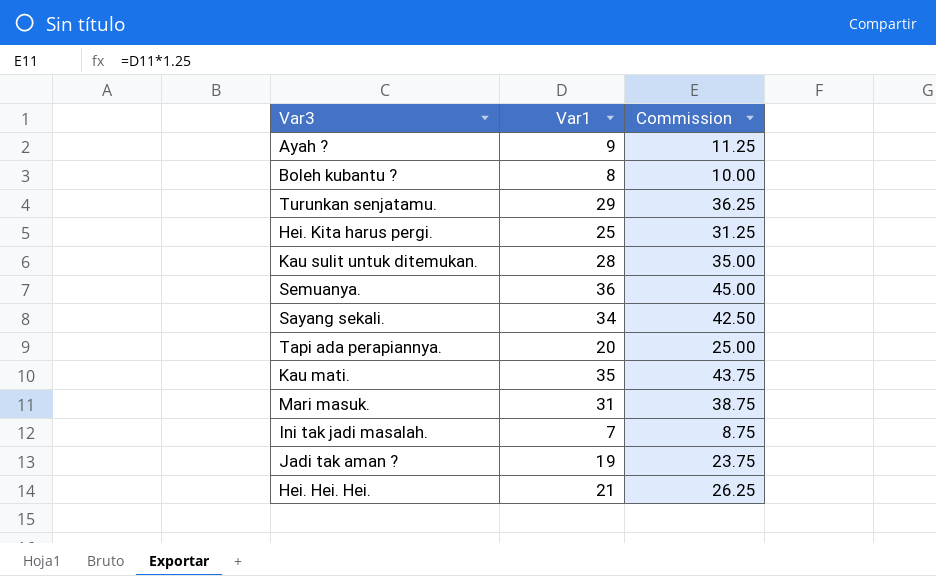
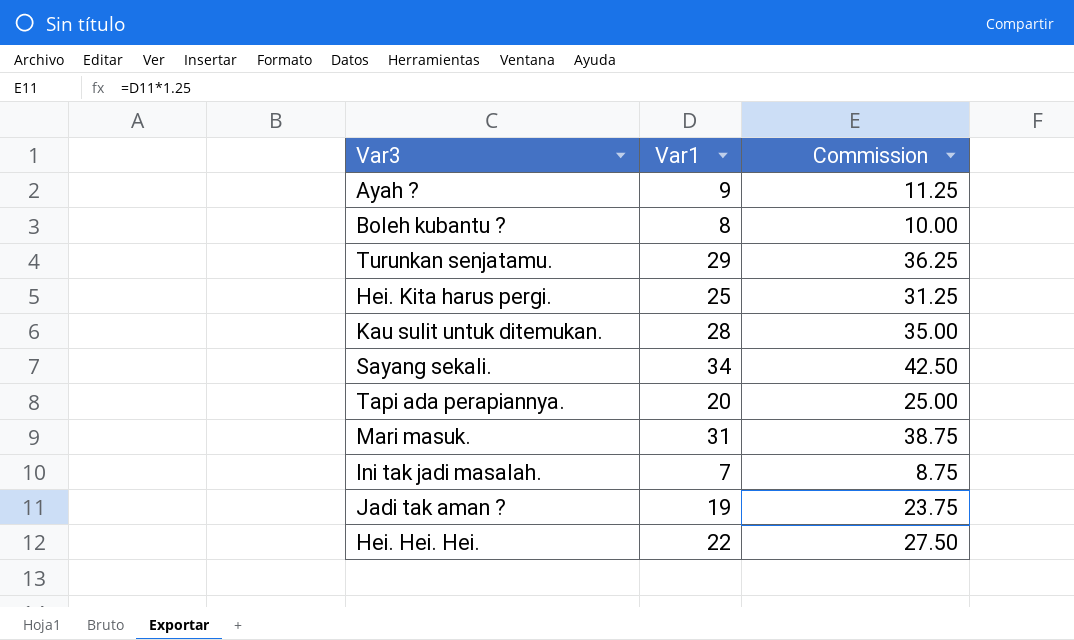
row Semuanya.: 36 | 45.00 -> none
row Kau mati.: 35 | 43.75 -> none
Hei. Hei. Hei. | Var1: 21 -> 22
Hei. Hei. Hei. | Commission: 26.25 -> 27.50

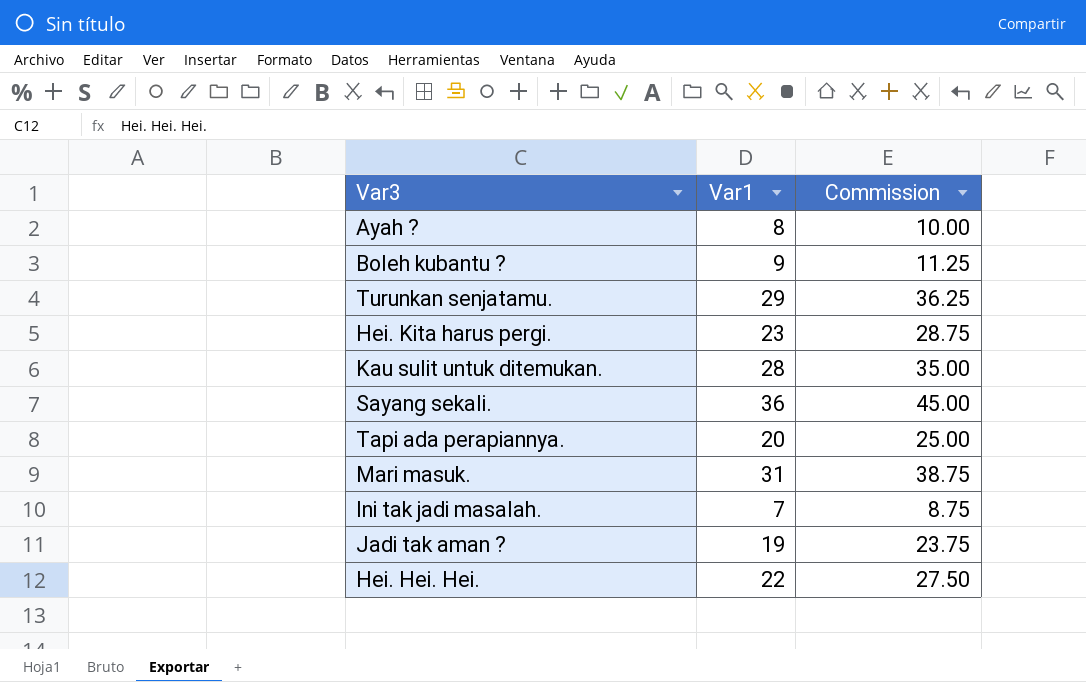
Ayah ? | Var1: 9 -> 8
Ayah ? | Commission: 11.25 -> 10.00
Boleh kubantu ? | Var1: 8 -> 9
Boleh kubantu ? | Commission: 10.00 -> 11.25
Hei. Kita harus pergi. | Var1: 25 -> 23
Hei. Kita harus pergi. | Commission: 31.25 -> 28.75
Sayang sekali. | Var1: 34 -> 36
Sayang sekali. | Commission: 42.50 -> 45.00

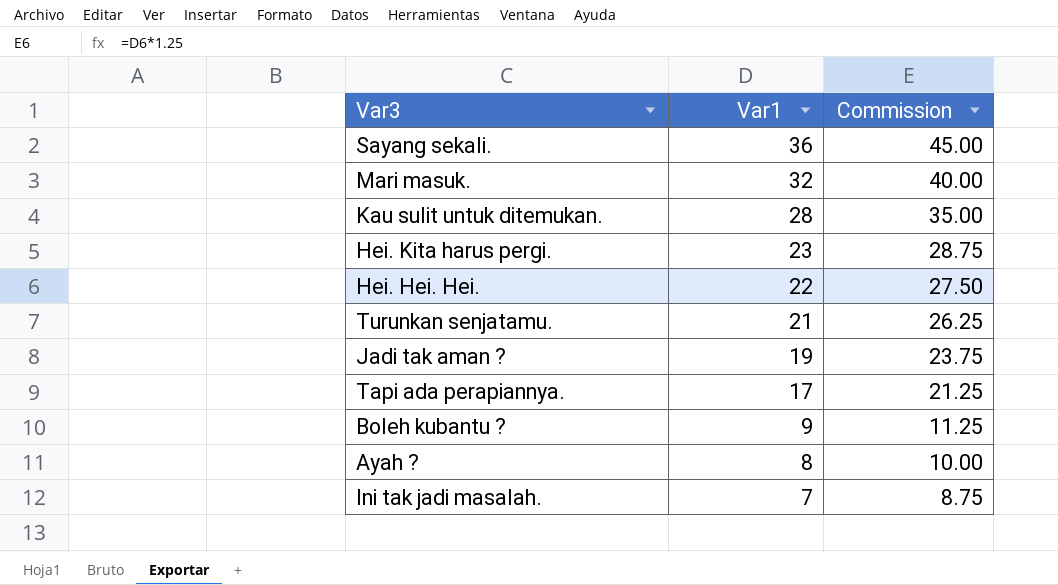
row order: none -> Var1 descending
Mari masuk. | Var1: 31 -> 32
Mari masuk. | Commission: 38.75 -> 40.00
Turunkan senjatamu. | Var1: 29 -> 21
Turunkan senjatamu. | Commission: 36.25 -> 26.25
Tapi ada perapiannya. | Var1: 20 -> 17
Tapi ada perapiannya. | Commission: 25.00 -> 21.25

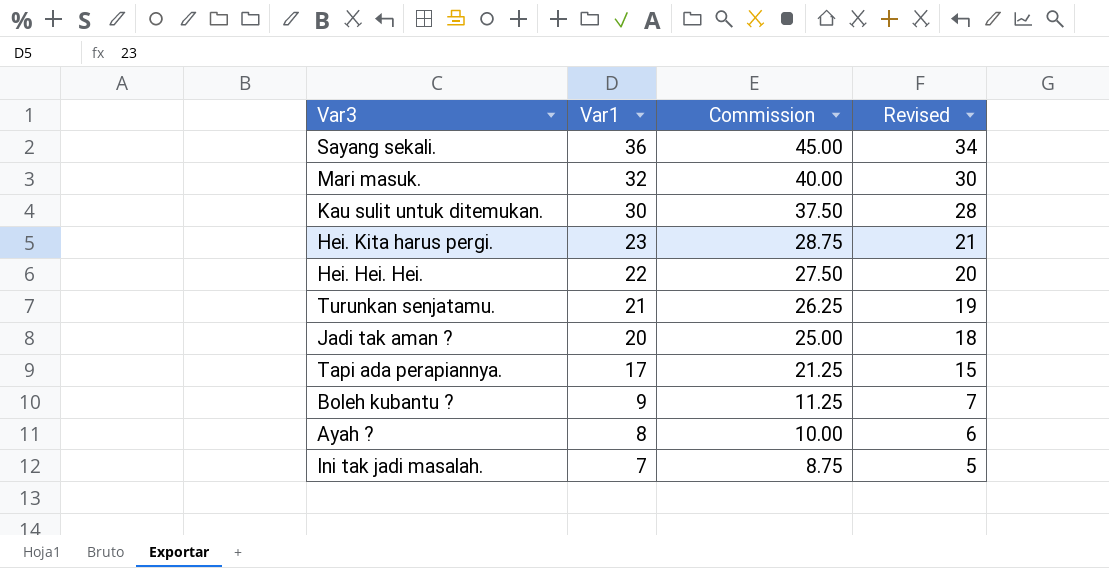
column Revised | formula: none -> [Var1] - 2
Kau sulit untuk ditemukan. | Var1: 28 -> 30
Kau sulit untuk ditemukan. | Commission: 35.00 -> 37.50
Jadi tak aman ? | Var1: 19 -> 20
Jadi tak aman ? | Commission: 23.75 -> 25.00

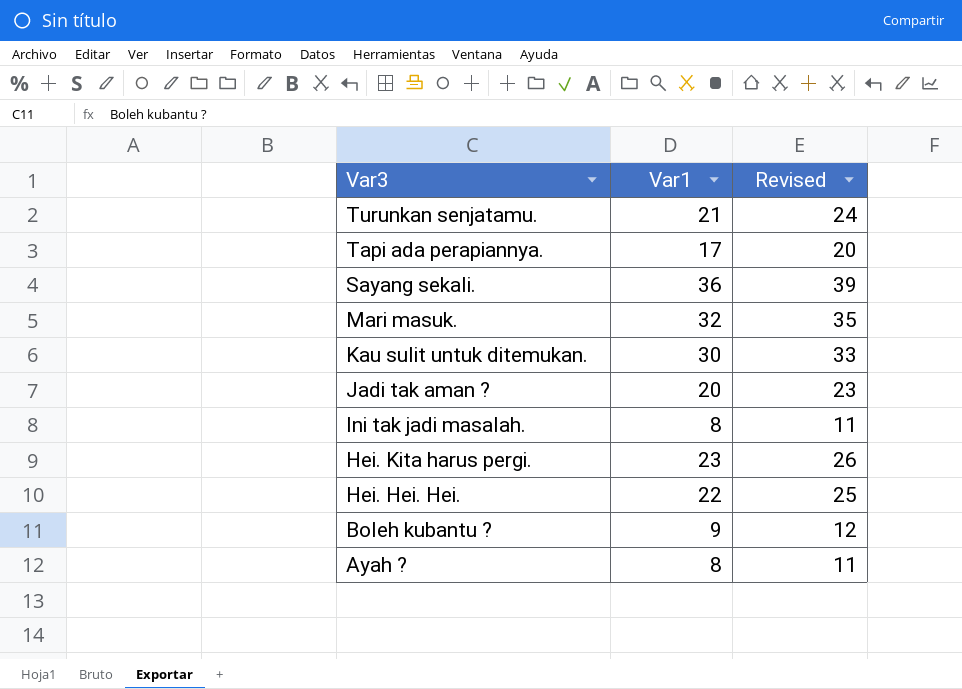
row order: Var1 descending -> Var3 descending
column Commission | formula: [Var1] * 1.25 -> none
column Revised | formula: [Var1] - 2 -> [Var1] + 3
Ini tak jadi masalah. | Var1: 7 -> 8

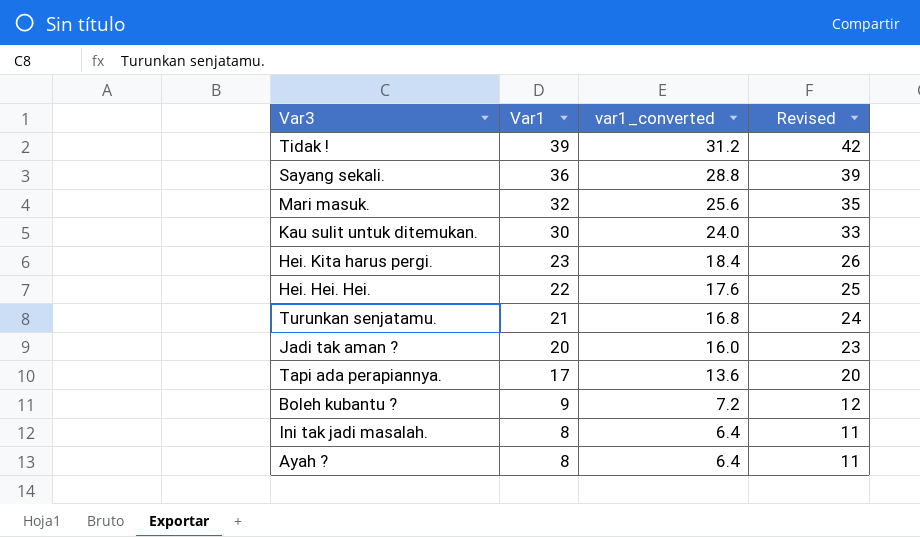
row order: Var3 descending -> Var1 descending
column var1_converted | formula: none -> [Var1] * 0.8
row Tidak !: none -> 39 | 31.2 | 42

